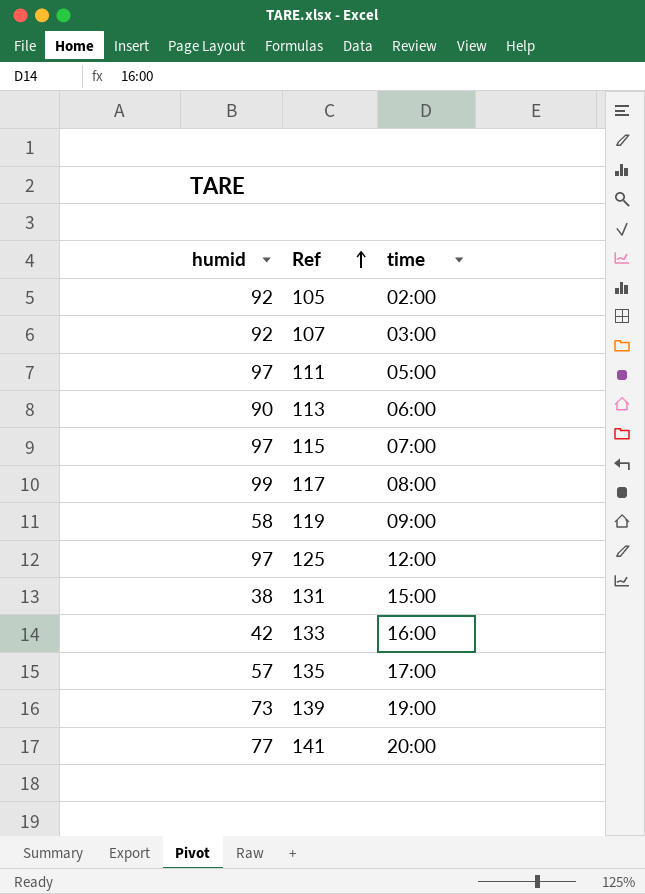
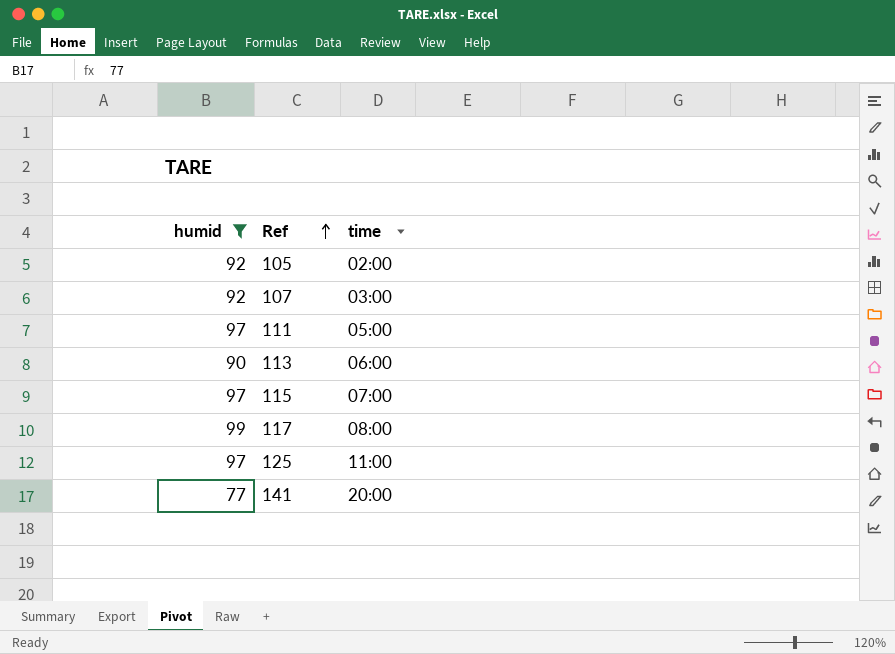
filter: none -> humid >= 77
125 | time: 12:00 -> 11:00

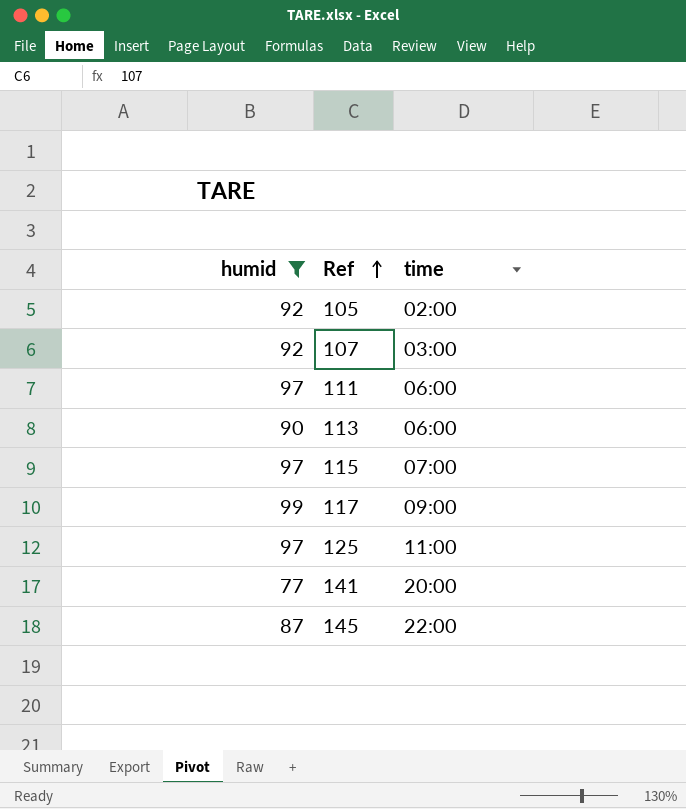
111 | time: 05:00 -> 06:00
117 | time: 08:00 -> 09:00
row 145: none -> 87 | 22:00

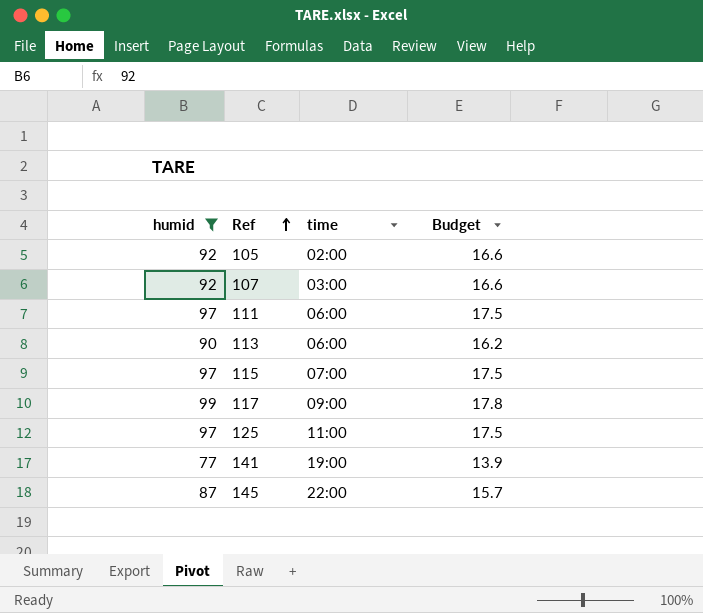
column Budget | formula: none -> [humid] * 0.18
141 | time: 20:00 -> 19:00

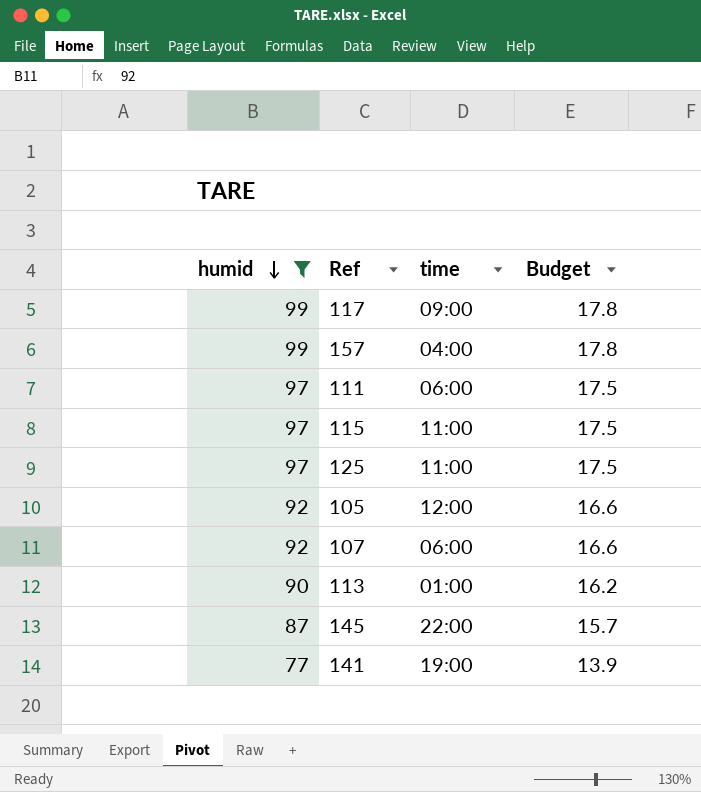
row order: Ref ascending -> humid descending
row 157: none -> 99 | 04:00 | 17.8
115 | time: 07:00 -> 11:00
105 | time: 02:00 -> 12:00
107 | time: 03:00 -> 06:00
113 | time: 06:00 -> 01:00

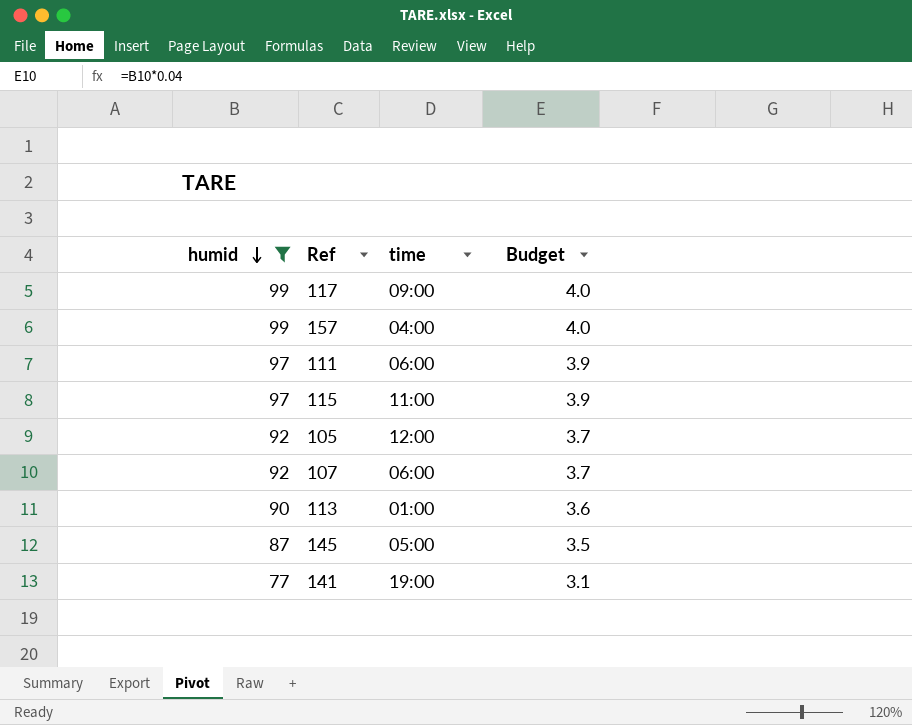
column Budget | formula: [humid] * 0.18 -> [humid] * 0.04
row 125: 97 | 11:00 | 17.5 -> none
145 | time: 22:00 -> 05:00

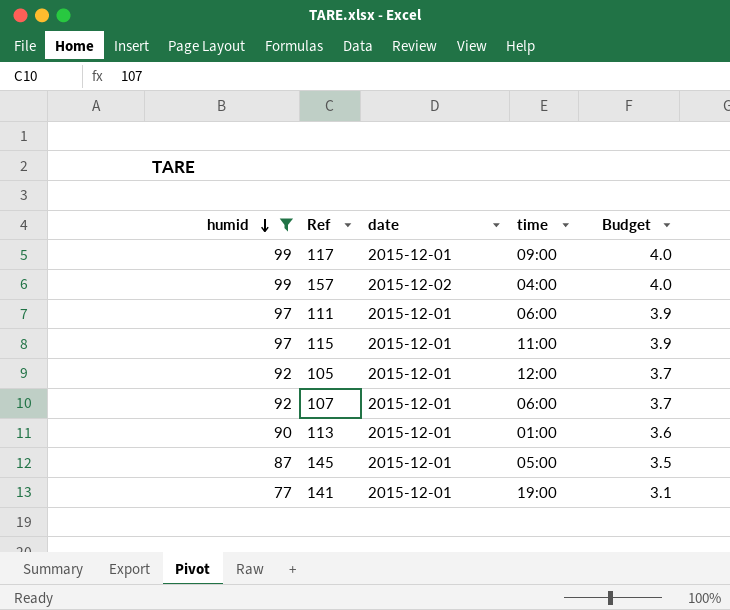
column date | position: none -> 3

